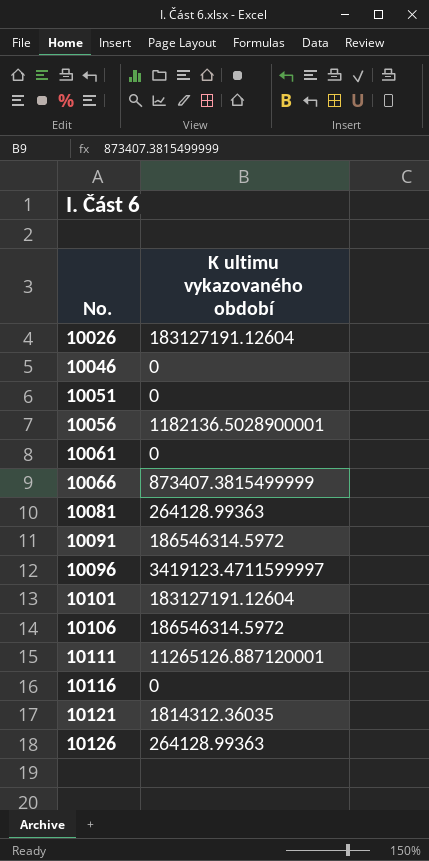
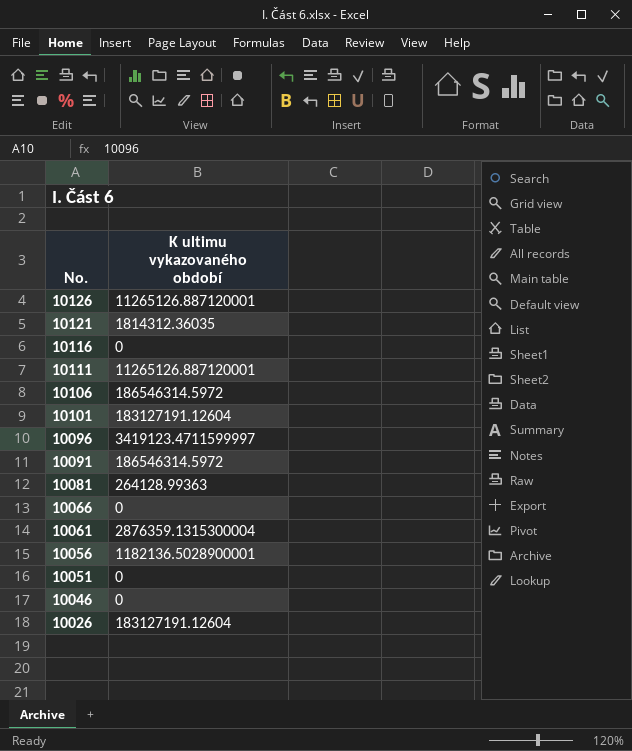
row order: No. ascending -> No. descending
10126 | K ultimu vykazovaného období: 264128.99363 -> 11265126.887120001
10066 | K ultimu vykazovaného období: 873407.3815499999 -> 0
10061 | K ultimu vykazovaného období: 0 -> 2876359.1315300004

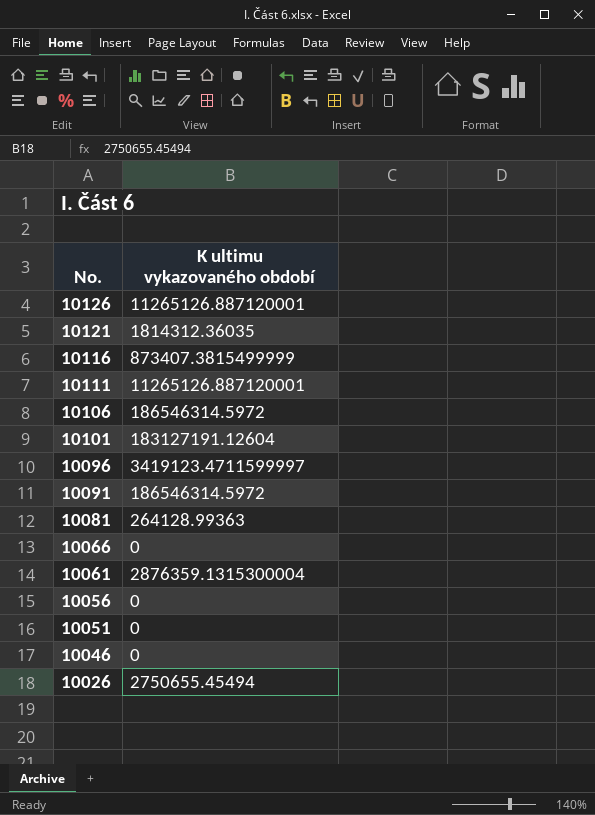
10116 | K ultimu vykazovaného období: 0 -> 873407.3815499999
10056 | K ultimu vykazovaného období: 1182136.5028900001 -> 0
10026 | K ultimu vykazovaného období: 183127191.12604 -> 2750655.45494

